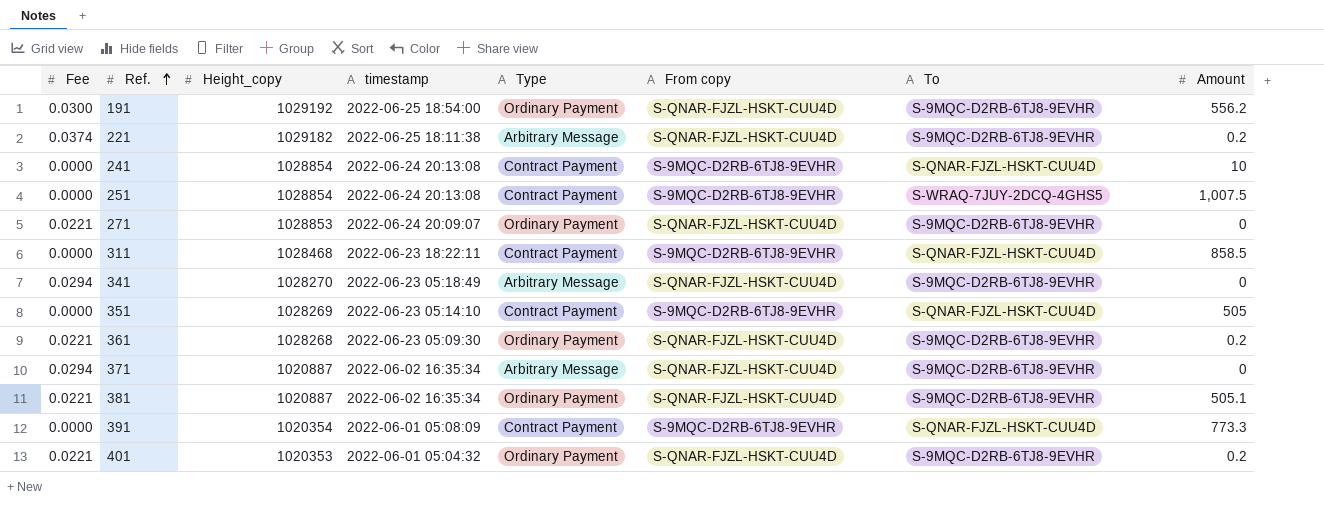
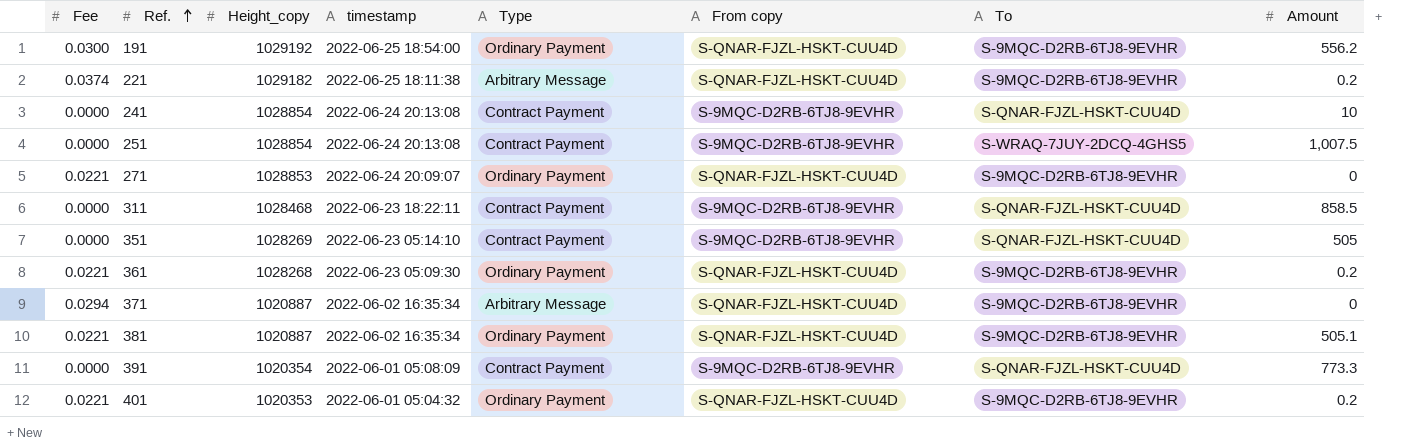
row 341: 0.0294 | 1028270 | 2022-06-23 05:18:49 | Arbitrary Message | S-QNAR-FJZL-HSKT-CUU4D | S-9MQC-D2RB-6TJ8-9EVHR | 0 -> none

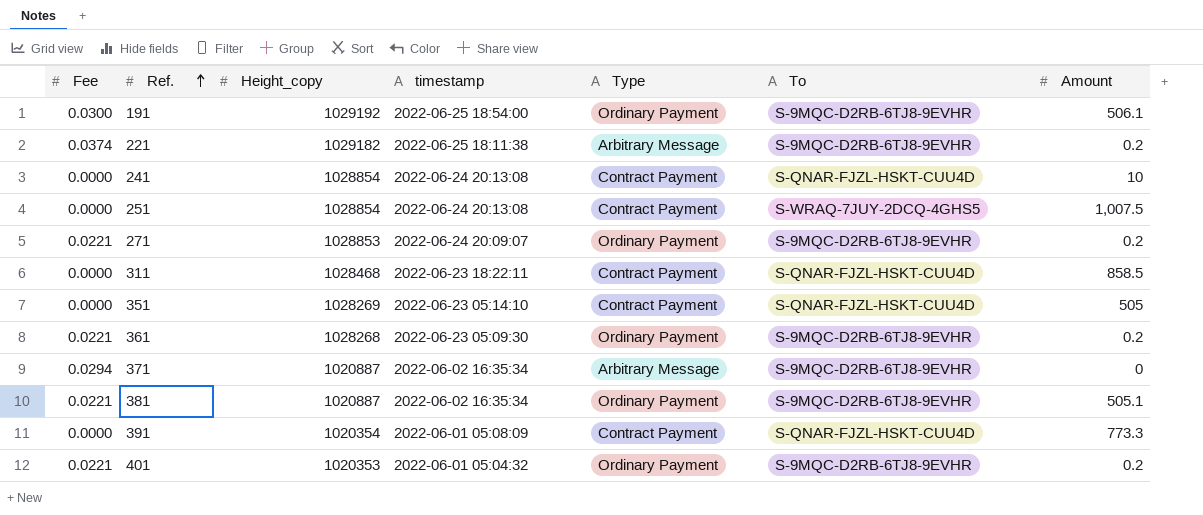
column From copy | position: 6 -> none
191 | Amount: 556.2 -> 506.1
271 | Amount: 0 -> 0.2

